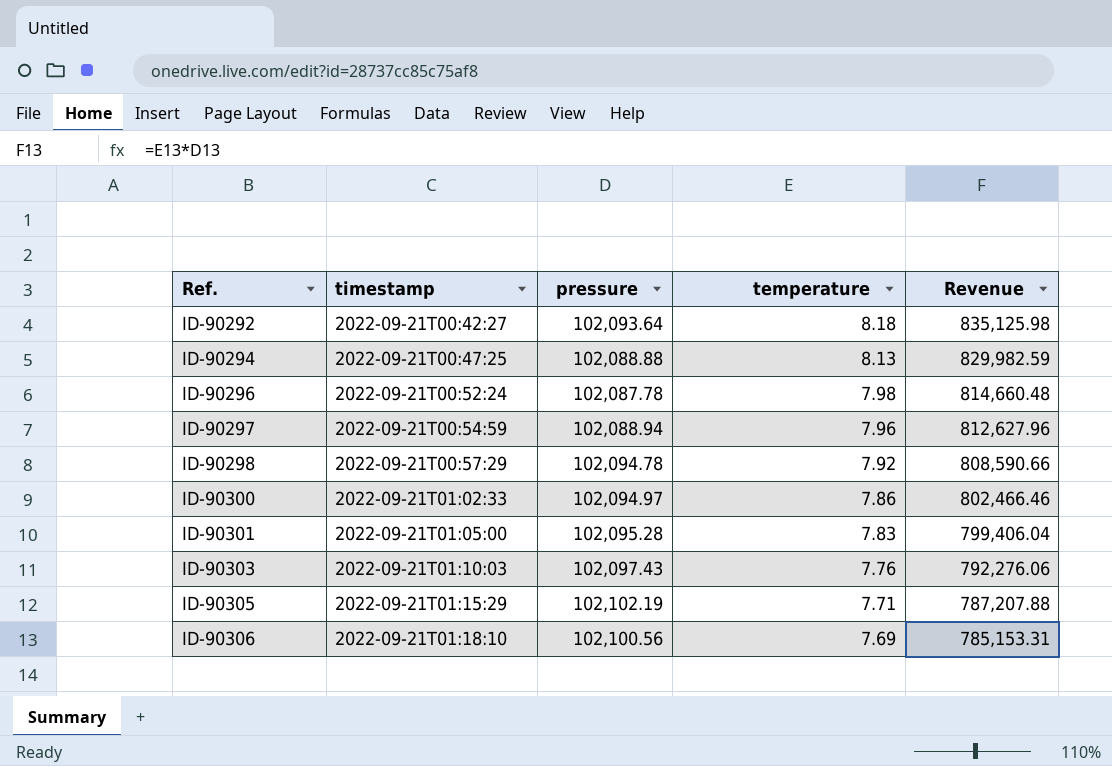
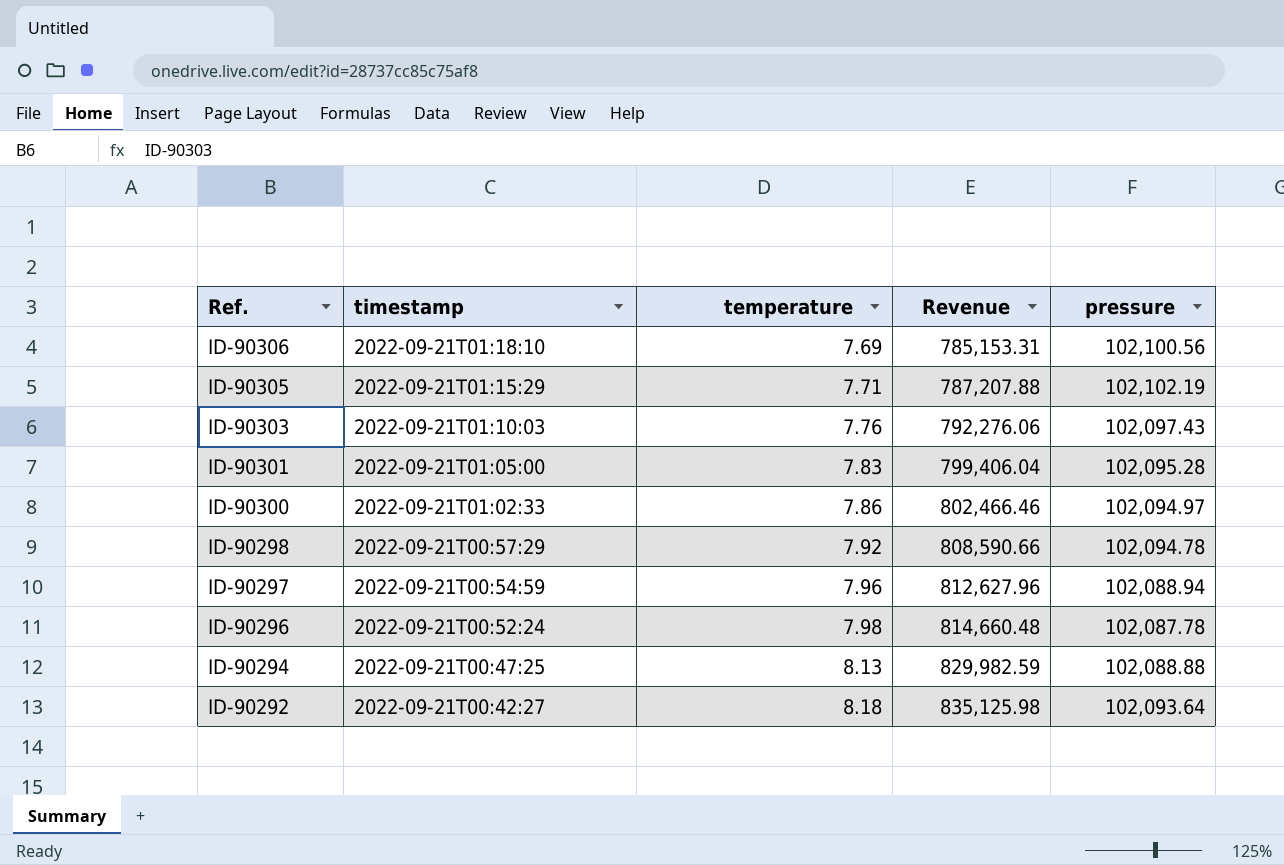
row order: Ref. ascending -> Ref. descending
column pressure | position: 3 -> 5

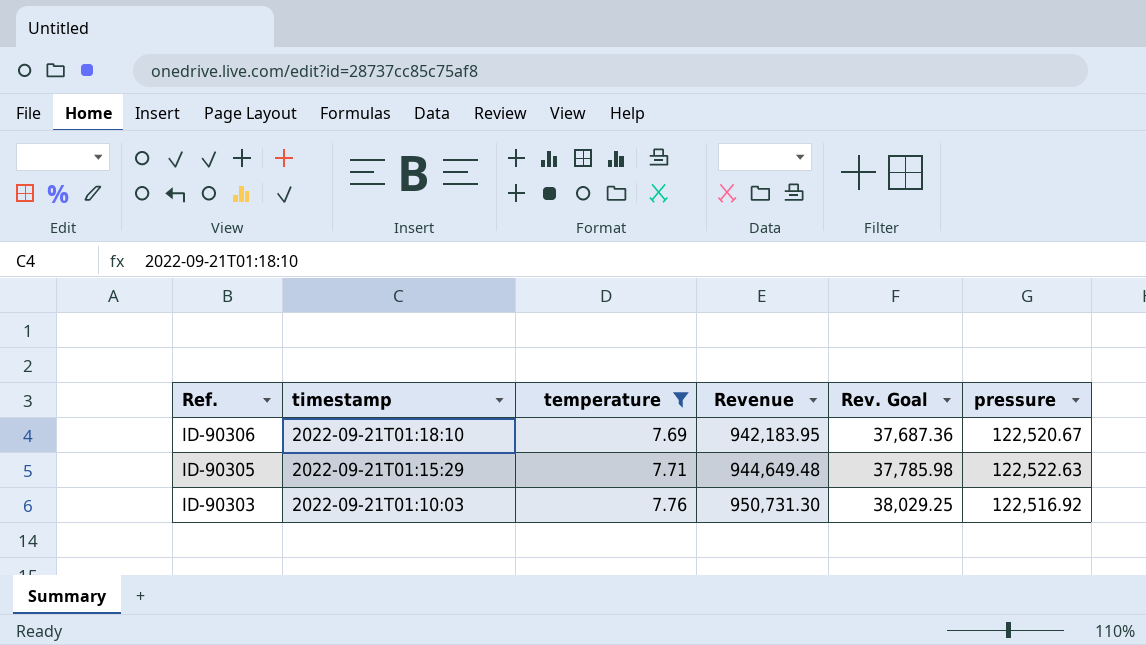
filter: none -> temperature <= 7.76
column Rev. Goal | formula: none -> [Revenue] * 0.04
ID-90306 | Revenue: 785,153.31 -> 942,183.95
ID-90306 | pressure: 102,100.56 -> 122,520.67
ID-90305 | Revenue: 787,207.88 -> 944,649.48
ID-90305 | pressure: 102,102.19 -> 122,522.63
ID-90303 | Revenue: 792,276.06 -> 950,731.30
ID-90303 | pressure: 102,097.43 -> 122,516.92

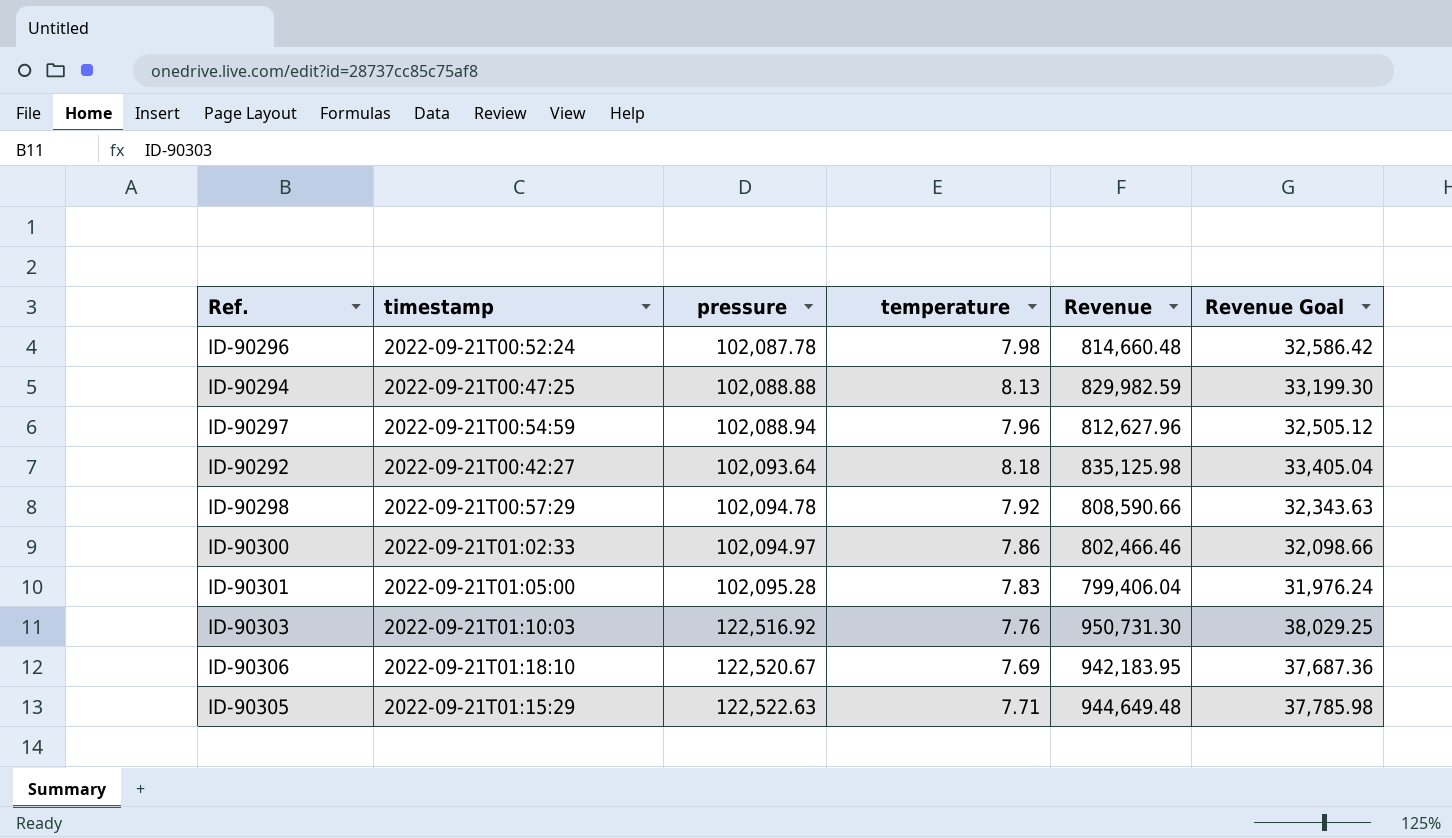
filter: temperature <= 7.76 -> none
row order: Ref. descending -> pressure ascending
column pressure | position: 6 -> 3
column name: Rev. Goal -> Revenue Goal

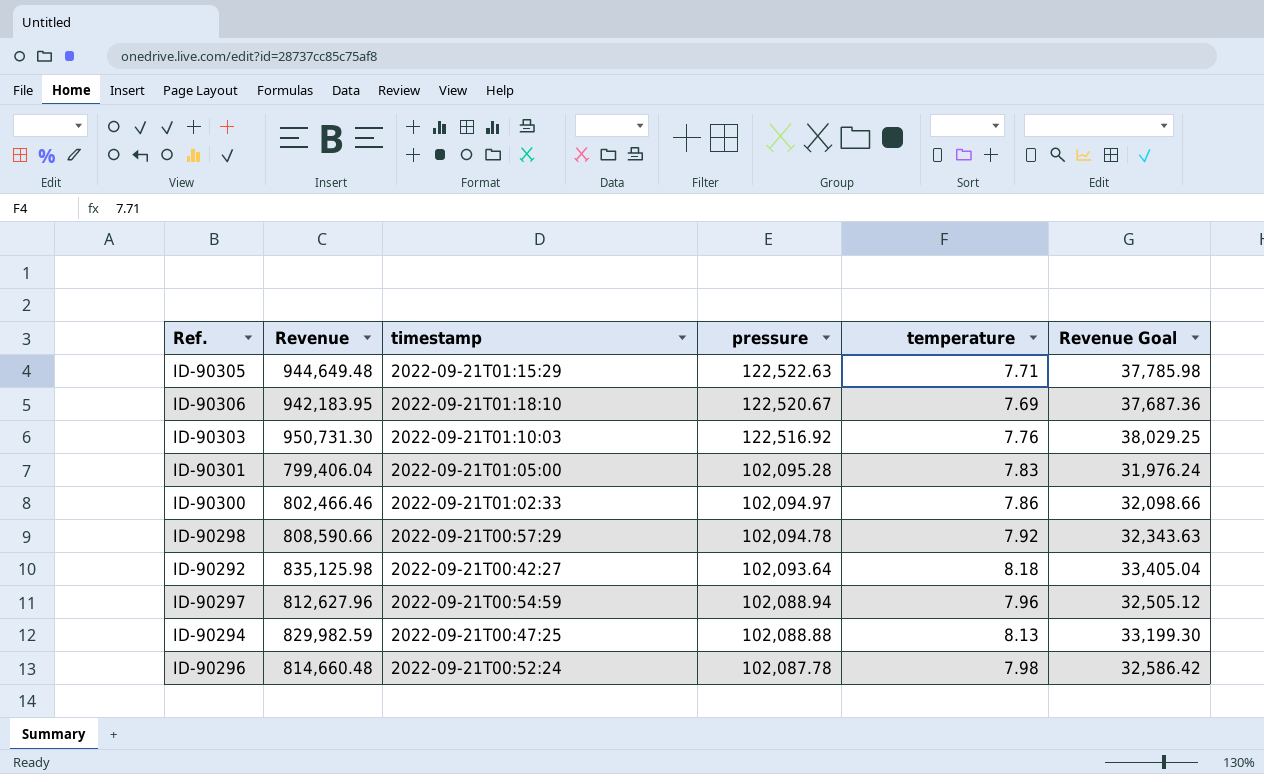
row order: pressure ascending -> pressure descending
column Revenue | position: 5 -> 2

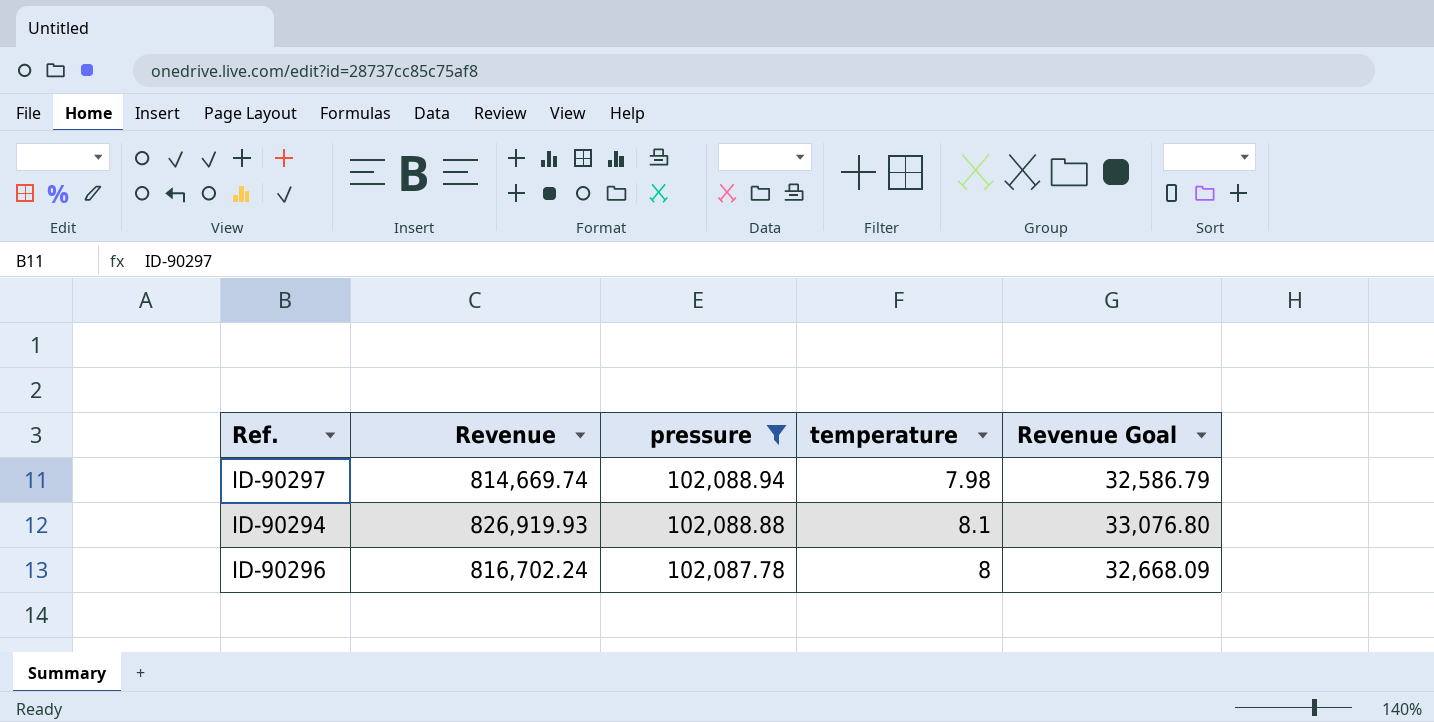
filter: none -> pressure <= 102,088.94
column timestamp | position: 3 -> none
ID-90297 | Revenue: 812,627.96 -> 814,669.74
ID-90297 | temperature: 7.96 -> 7.98
ID-90297 | Revenue Goal: 32,505.12 -> 32,586.79
ID-90294 | Revenue: 829,982.59 -> 826,919.93
ID-90294 | temperature: 8.13 -> 8.1
ID-90294 | Revenue Goal: 33,199.30 -> 33,076.80
ID-90296 | Revenue: 814,660.48 -> 816,702.24
ID-90296 | temperature: 7.98 -> 8
ID-90296 | Revenue Goal: 32,586.42 -> 32,668.09

